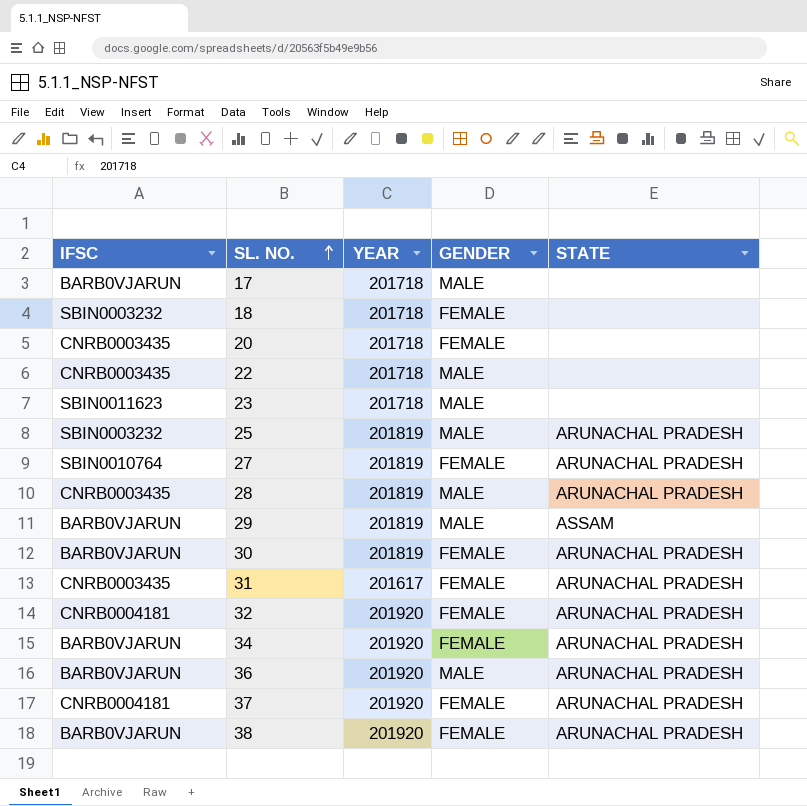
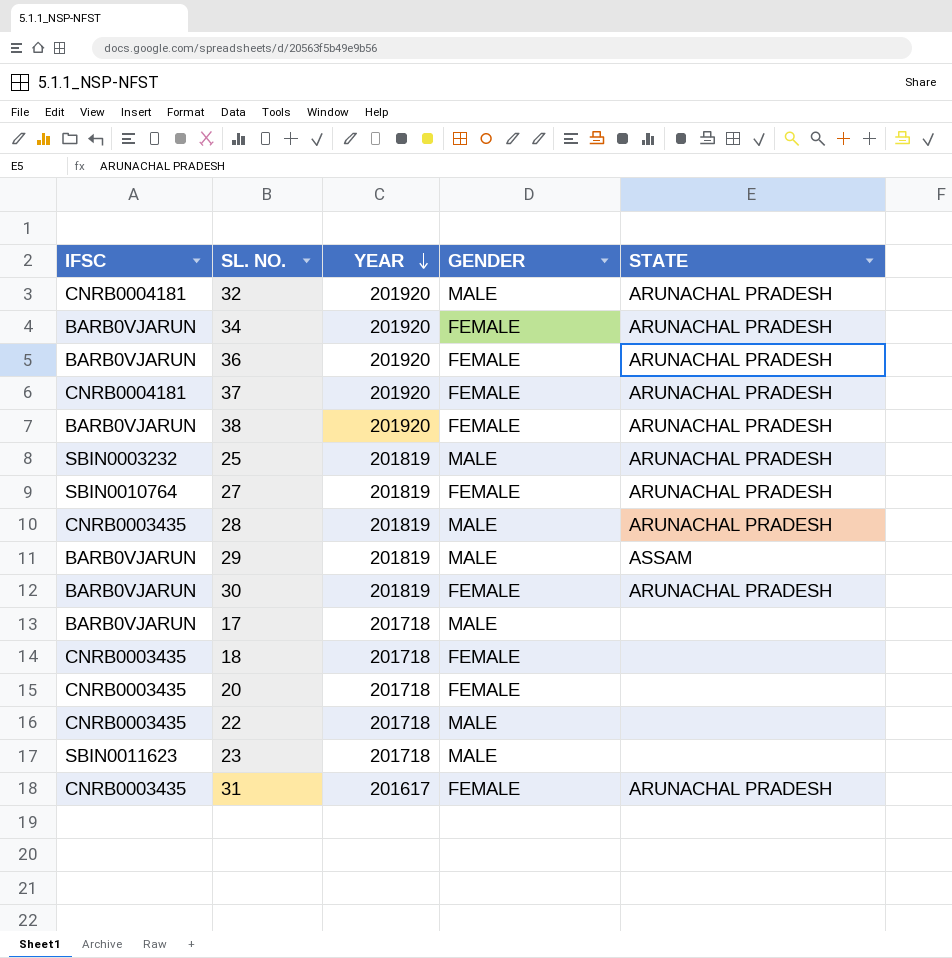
row order: SL. NO. ascending -> YEAR descending
32 | GENDER: FEMALE -> MALE
36 | GENDER: MALE -> FEMALE
18 | IFSC: SBIN0003232 -> CNRB0003435

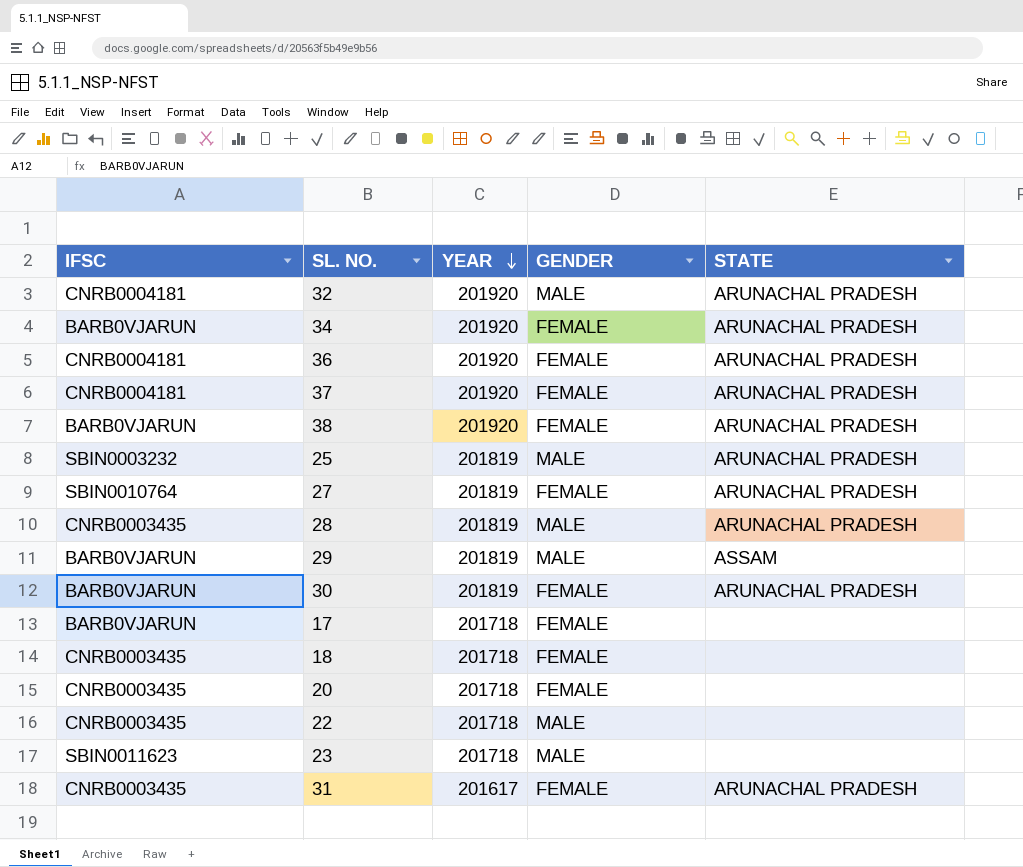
36 | IFSC: BARB0VJARUN -> CNRB0004181
17 | GENDER: MALE -> FEMALE

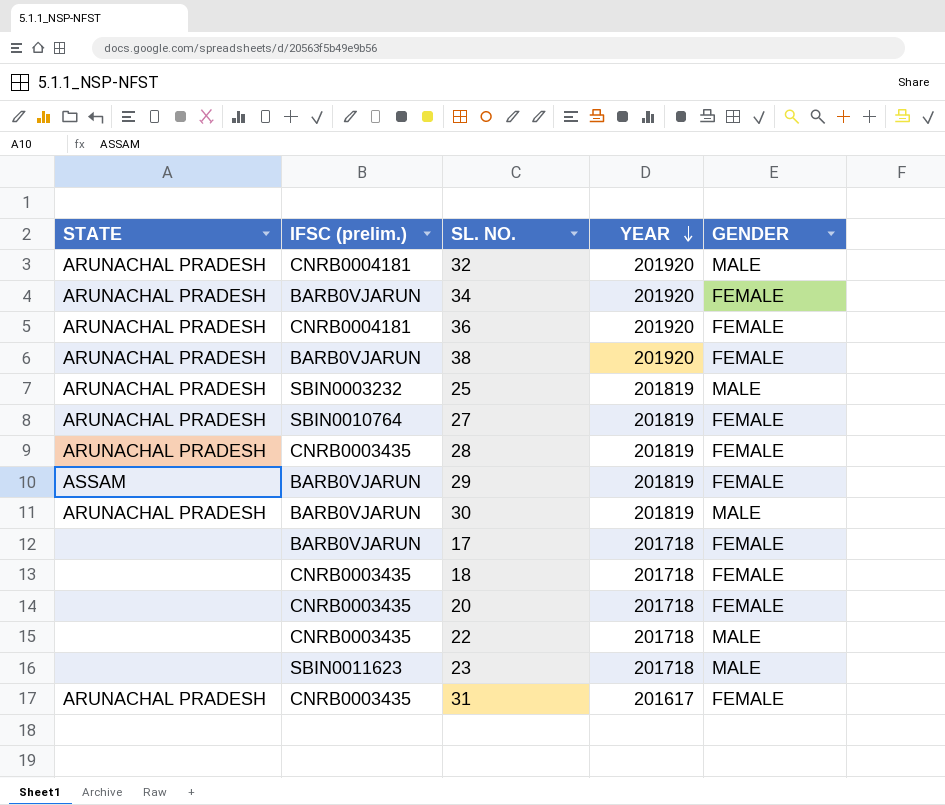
column STATE | position: 5 -> 1
column name: IFSC -> IFSC (prelim.)
row 37: CNRB0004181 | 201920 | FEMALE | ARUNACHAL PRADESH -> none
28 | GENDER: MALE -> FEMALE
29 | GENDER: MALE -> FEMALE
30 | GENDER: FEMALE -> MALE

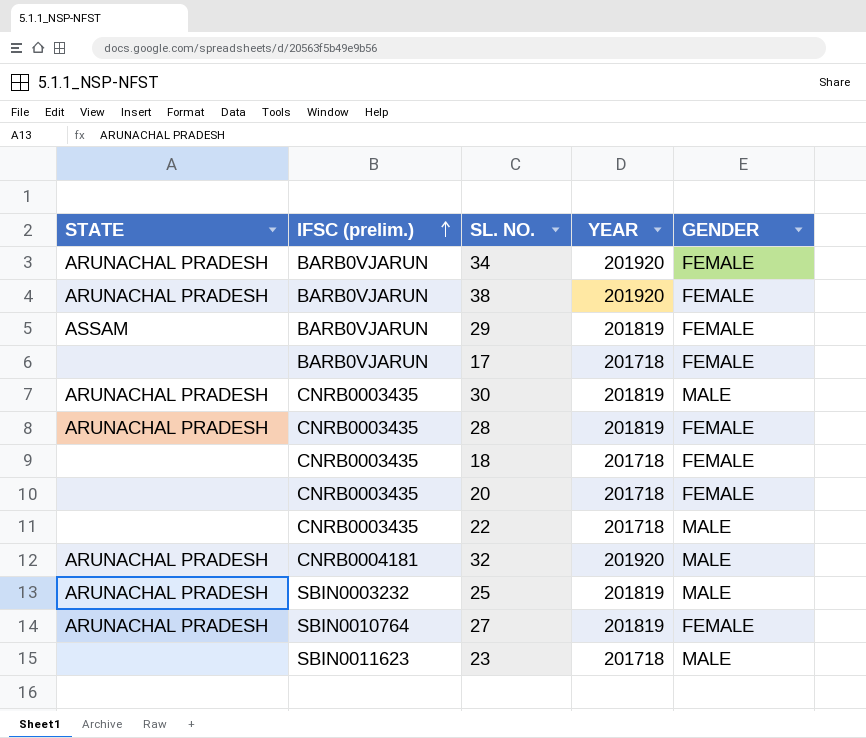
row order: YEAR descending -> IFSC (prelim.) ascending
row 36: ARUNACHAL PRADESH | CNRB0004181 | 201920 | FEMALE -> none
row 31: ARUNACHAL PRADESH | CNRB0003435 | 201617 | FEMALE -> none
30 | IFSC (prelim.): BARB0VJARUN -> CNRB0003435

